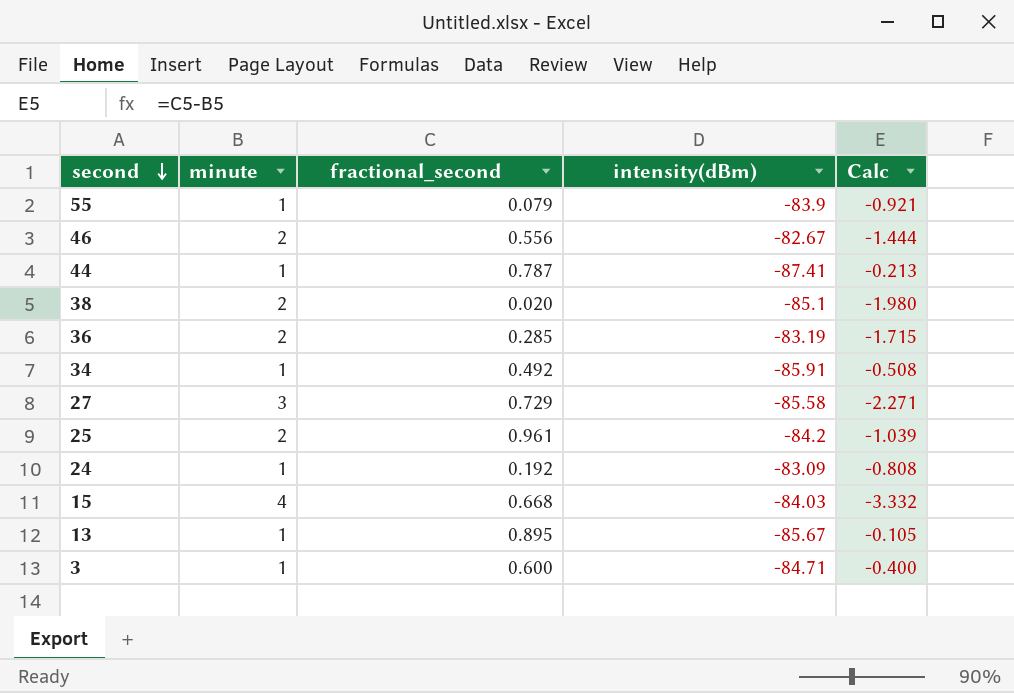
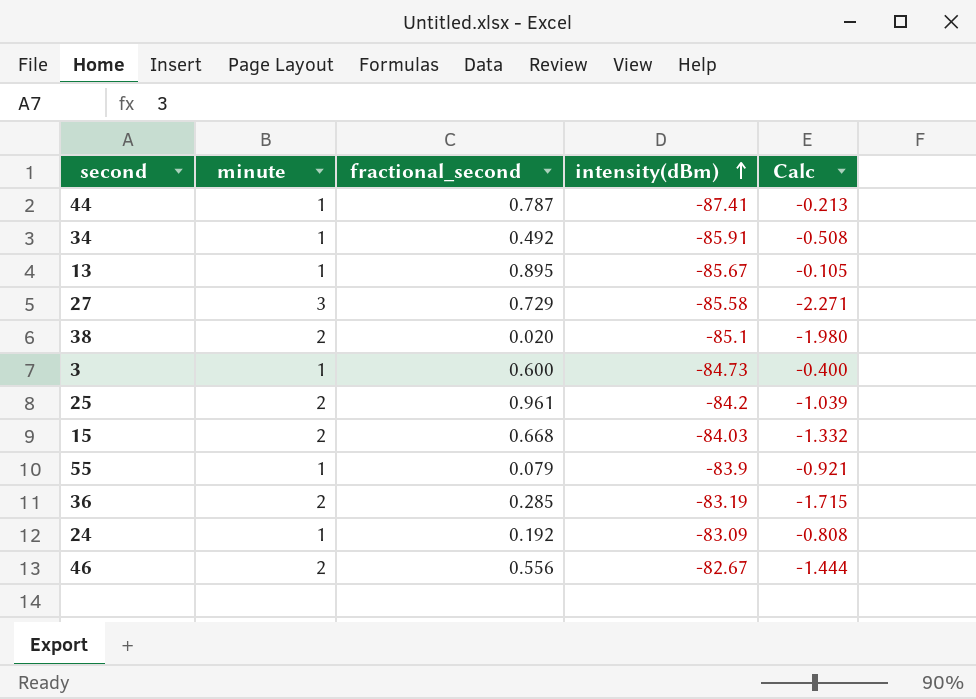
row order: second descending -> intensity(dBm) ascending
3 | intensity(dBm): -84.71 -> -84.73
15 | minute: 4 -> 2
15 | Calc: -3.332 -> -1.332

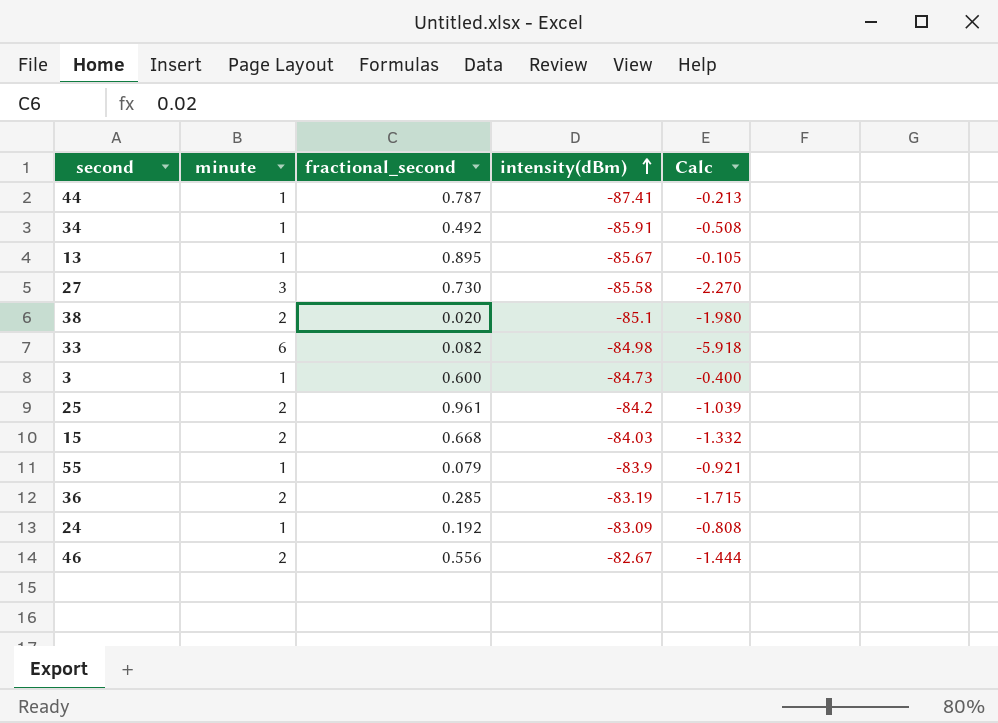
27 | fractional_second: 0.729 -> 0.730
27 | Calc: -2.271 -> -2.270
row 33: none -> 6 | 0.082 | -84.98 | -5.918

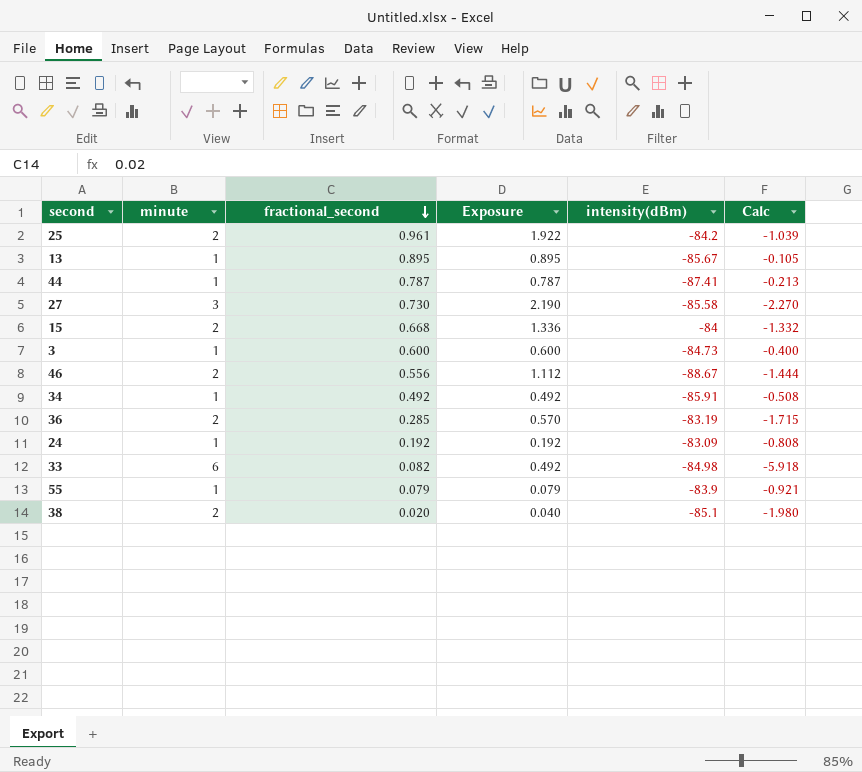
row order: intensity(dBm) ascending -> fractional_second descending
column Exposure | formula: none -> [minute] * [fractional_second]
15 | intensity(dBm): -84.03 -> -84
46 | intensity(dBm): -82.67 -> -88.67

